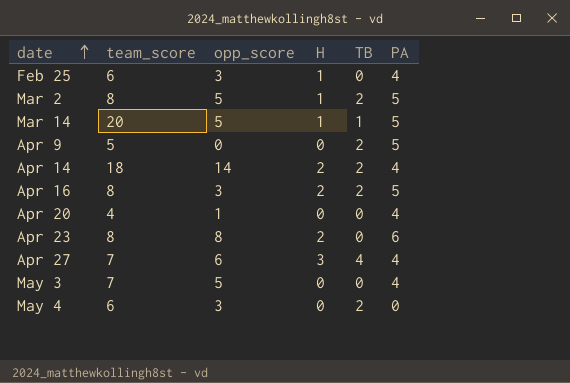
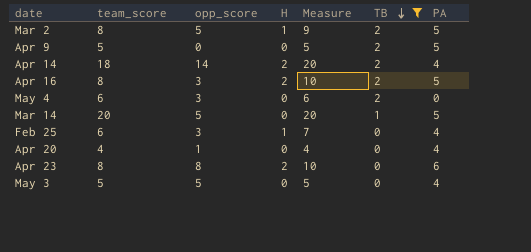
filter: none -> TB != 4
row order: date ascending -> TB descending
column Measure | formula: none -> [team_score] + [H]
Mar 14 | H: 1 -> 0
May 3 | team_score: 7 -> 5

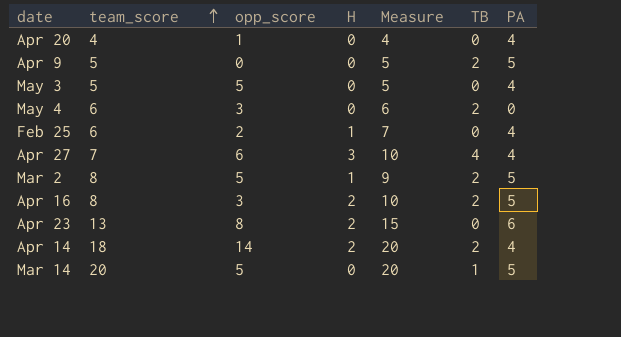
filter: TB != 4 -> none
row order: TB descending -> team_score ascending
Feb 25 | opp_score: 3 -> 2
Apr 23 | team_score: 8 -> 13
Apr 23 | Measure: 10 -> 15

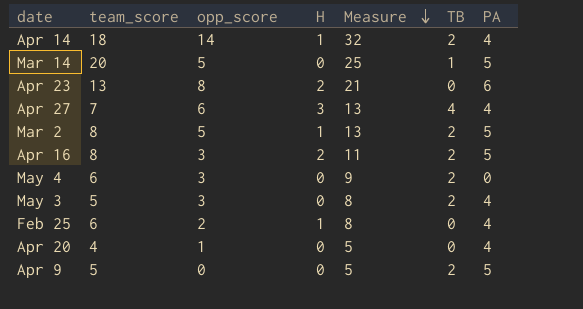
row order: team_score ascending -> Measure descending
column Measure | formula: [team_score] + [H] -> [team_score] + [opp_score]
Apr 14 | H: 2 -> 1
May 3 | opp_score: 5 -> 3
May 3 | TB: 0 -> 2

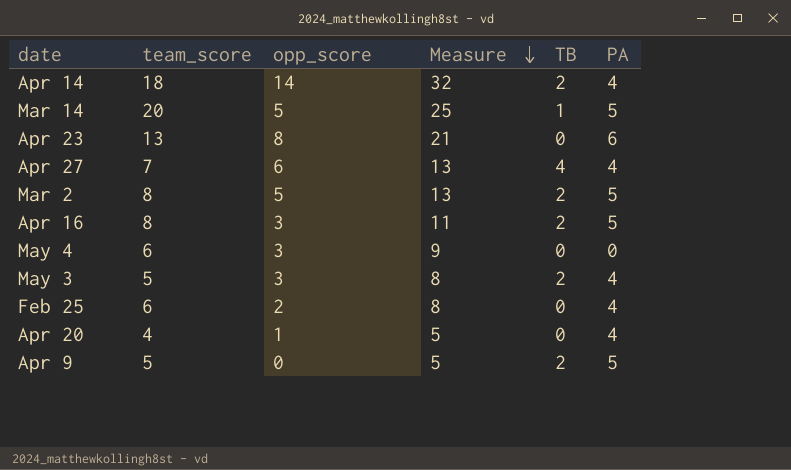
column H | position: 4 -> none
May 4 | TB: 2 -> 0

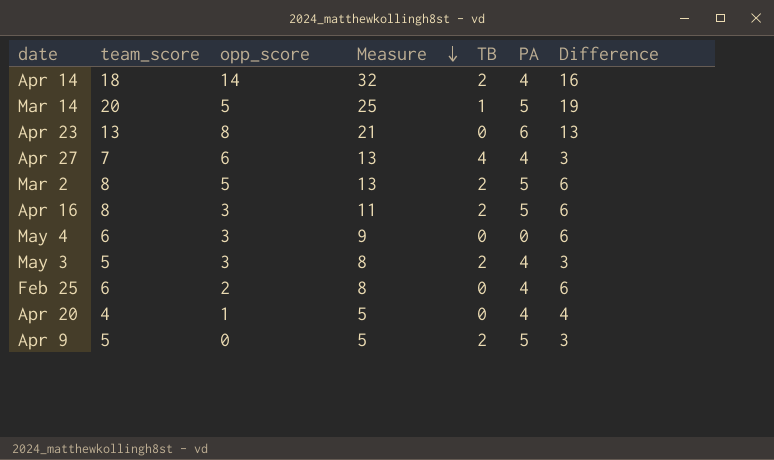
column Difference | formula: none -> [team_score] - [TB]

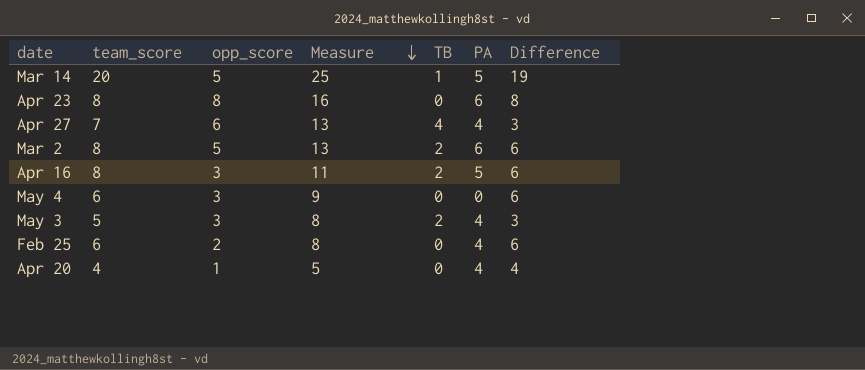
row Apr 14: 18 | 14 | 32 | 2 | 4 | 16 -> none
row Apr 9: 5 | 0 | 5 | 2 | 5 | 3 -> none
Apr 23 | team_score: 13 -> 8
Apr 23 | Measure: 21 -> 16
Apr 23 | Difference: 13 -> 8
Mar 2 | PA: 5 -> 6

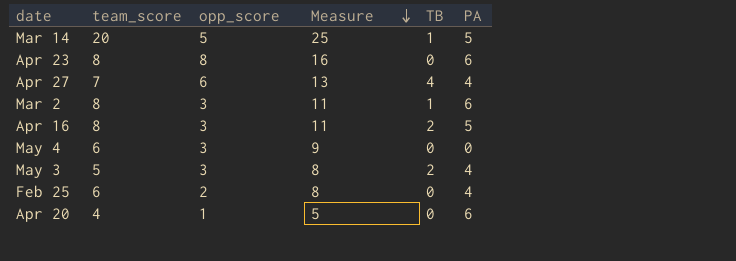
column Difference | formula: [team_score] - [TB] -> none
Mar 2 | opp_score: 5 -> 3
Mar 2 | Measure: 13 -> 11
Mar 2 | TB: 2 -> 1
Apr 20 | PA: 4 -> 6

